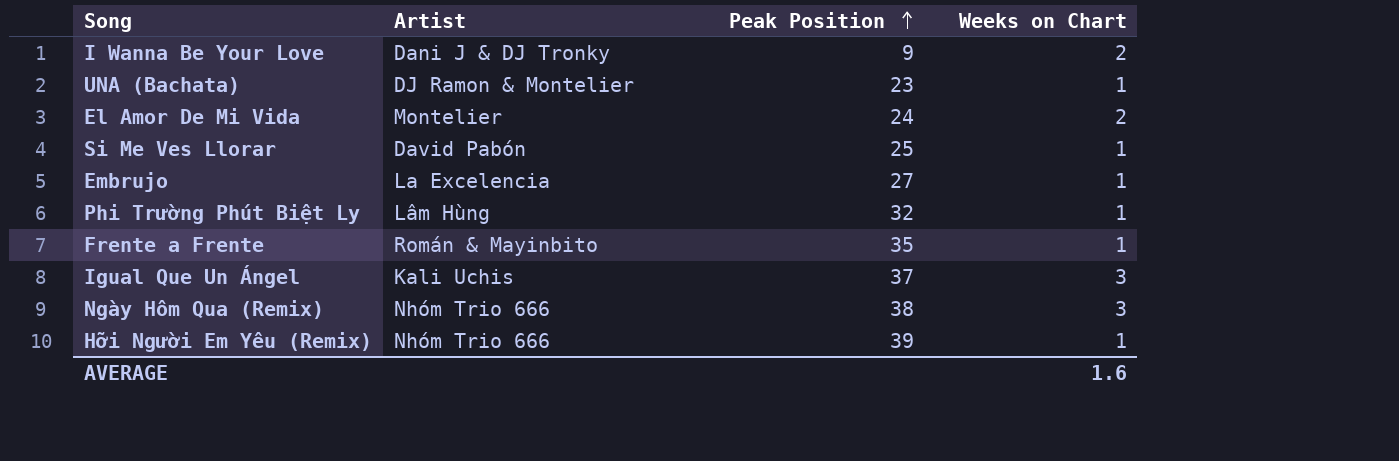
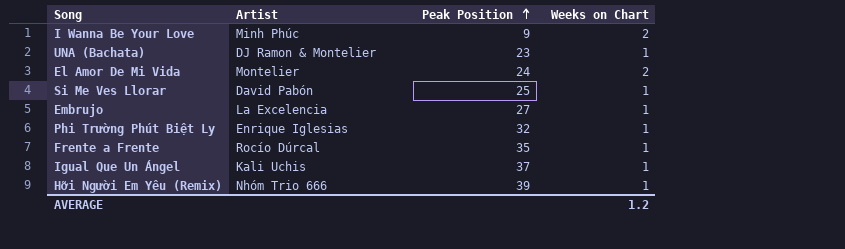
row Ngày Hôm Qua (Remix): Nhóm Trio 666 | 38 | 3 -> none
I Wanna Be Your Love | Artist: Dani J & DJ Tronky -> Minh Phúc
Phi Trường Phút Biệt Ly | Artist: Lâm Hùng -> Enrique Iglesias
Frente a Frente | Artist: Román & Mayinbito -> Rocío Dúrcal
Igual Que Un Ángel | Weeks on Chart: 3 -> 1
AVERAGE | Weeks on Chart: 1.6 -> 1.2

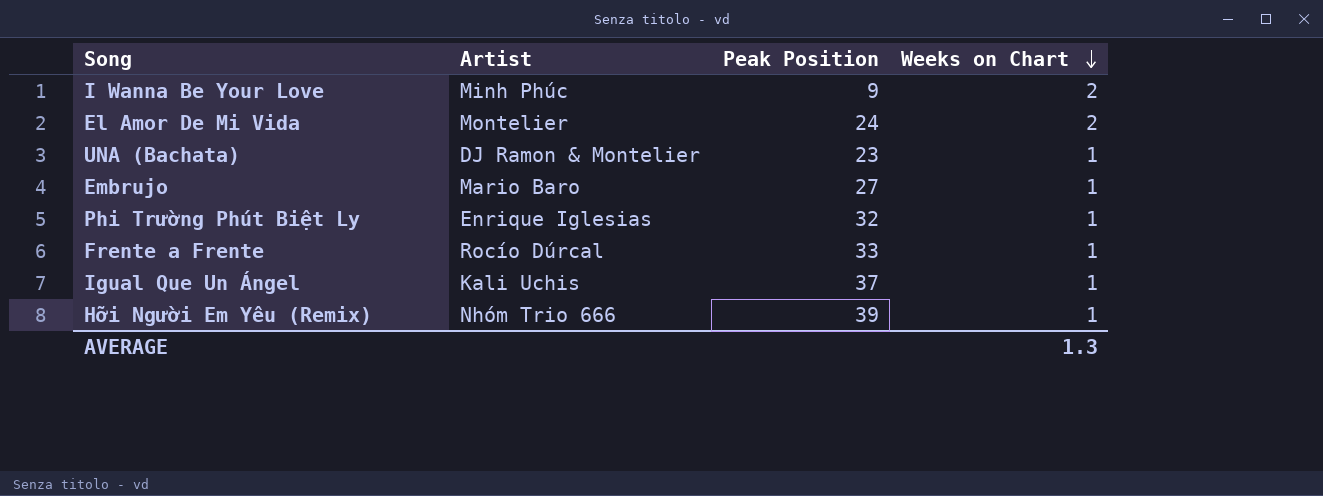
row order: Peak Position ascending -> Weeks on Chart descending
row Si Me Ves Llorar: David Pabón | 25 | 1 -> none
Embrujo | Artist: La Excelencia -> Mario Baro
Frente a Frente | Peak Position: 35 -> 33
AVERAGE | Weeks on Chart: 1.2 -> 1.3

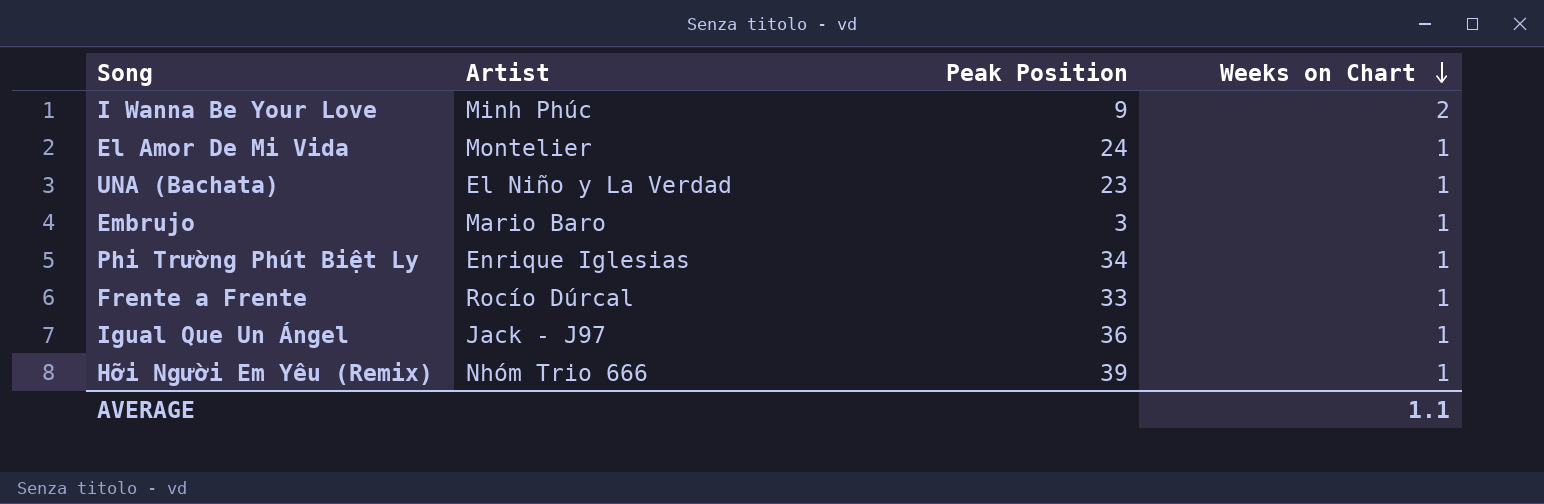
El Amor De Mi Vida | Weeks on Chart: 2 -> 1
UNA (Bachata) | Artist: DJ Ramon & Montelier -> El Niño y La Verdad
Embrujo | Peak Position: 27 -> 3
Phi Trường Phút Biệt Ly | Peak Position: 32 -> 34
Igual Que Un Ángel | Artist: Kali Uchis -> Jack - J97
Igual Que Un Ángel | Peak Position: 37 -> 36
AVERAGE | Weeks on Chart: 1.3 -> 1.1

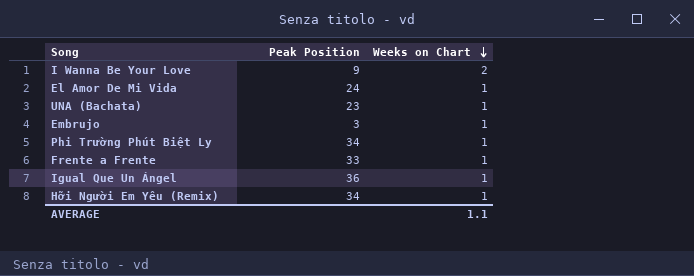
column Artist | position: 2 -> none
Hỡi Người Em Yêu (Remix) | Peak Position: 39 -> 34

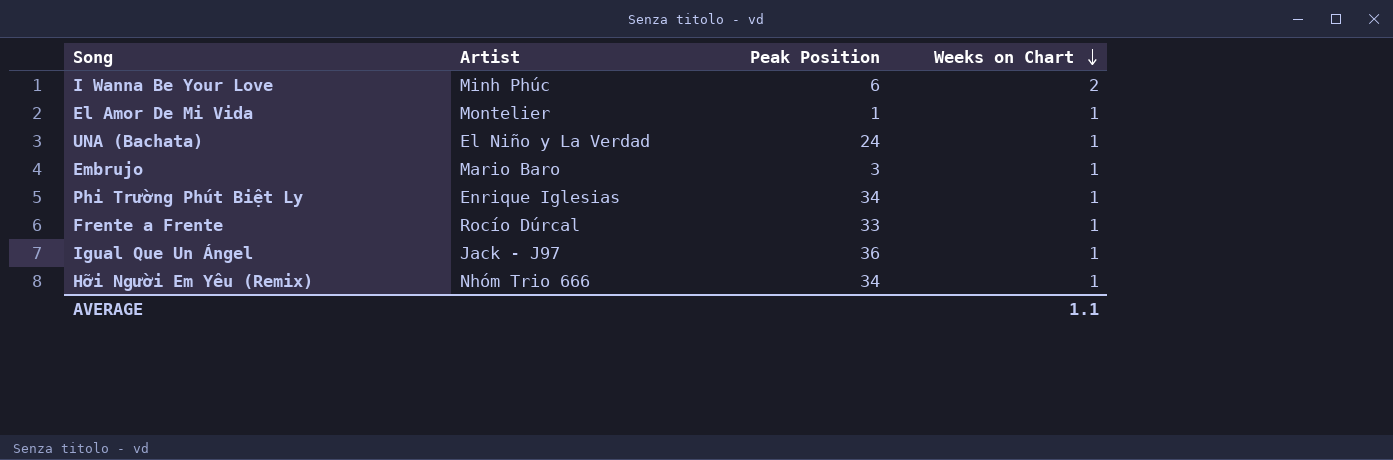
column Artist | position: none -> 2
I Wanna Be Your Love | Peak Position: 9 -> 6
El Amor De Mi Vida | Peak Position: 24 -> 1
UNA (Bachata) | Peak Position: 23 -> 24

